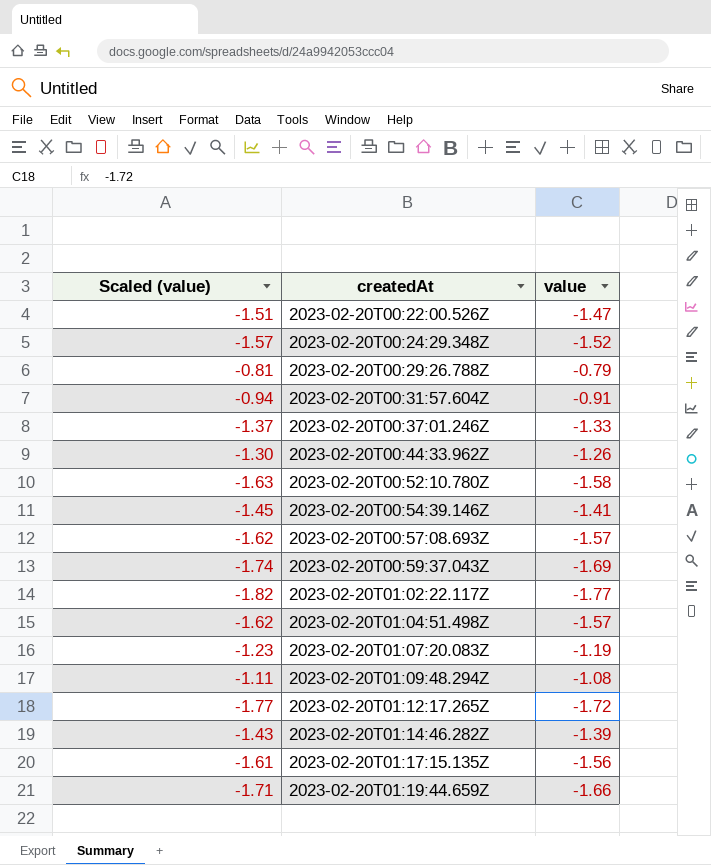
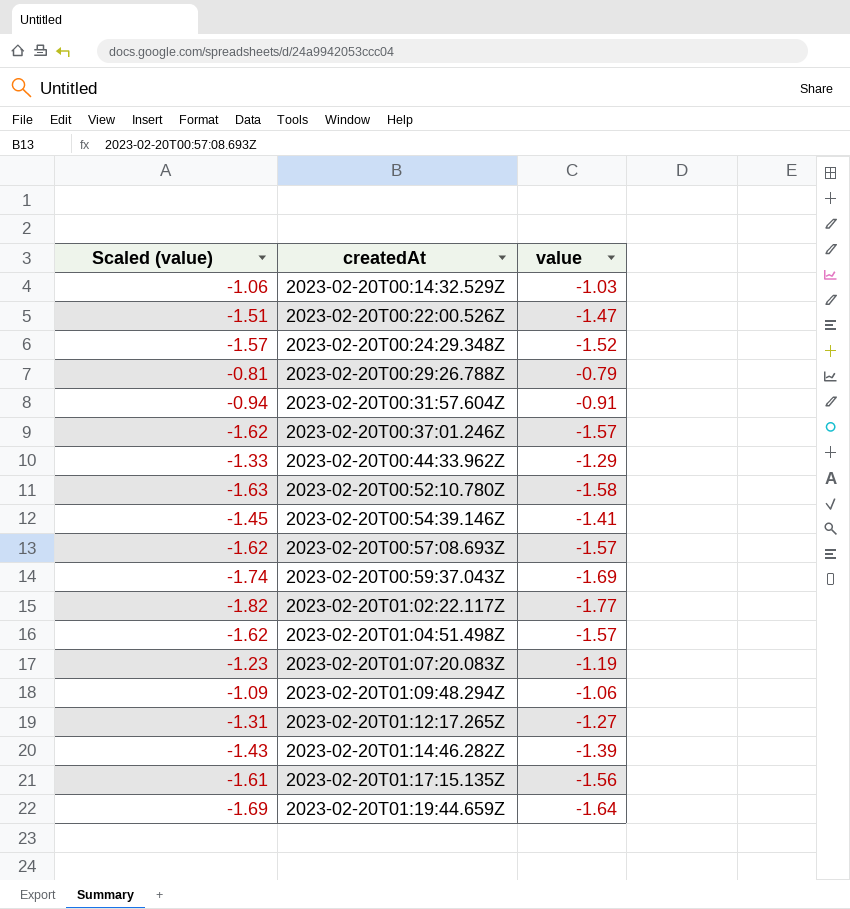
row 2023-02-20T00:14:32.529Z: none -> -1.06 | -1.03
2023-02-20T00:37:01.246Z | Scaled (value): -1.37 -> -1.62
2023-02-20T00:37:01.246Z | value: -1.33 -> -1.57
2023-02-20T00:44:33.962Z | Scaled (value): -1.30 -> -1.33
2023-02-20T00:44:33.962Z | value: -1.26 -> -1.29
2023-02-20T01:09:48.294Z | Scaled (value): -1.11 -> -1.09
2023-02-20T01:09:48.294Z | value: -1.08 -> -1.06
2023-02-20T01:12:17.265Z | Scaled (value): -1.77 -> -1.31
2023-02-20T01:12:17.265Z | value: -1.72 -> -1.27
2023-02-20T01:19:44.659Z | Scaled (value): -1.71 -> -1.69
2023-02-20T01:19:44.659Z | value: -1.66 -> -1.64

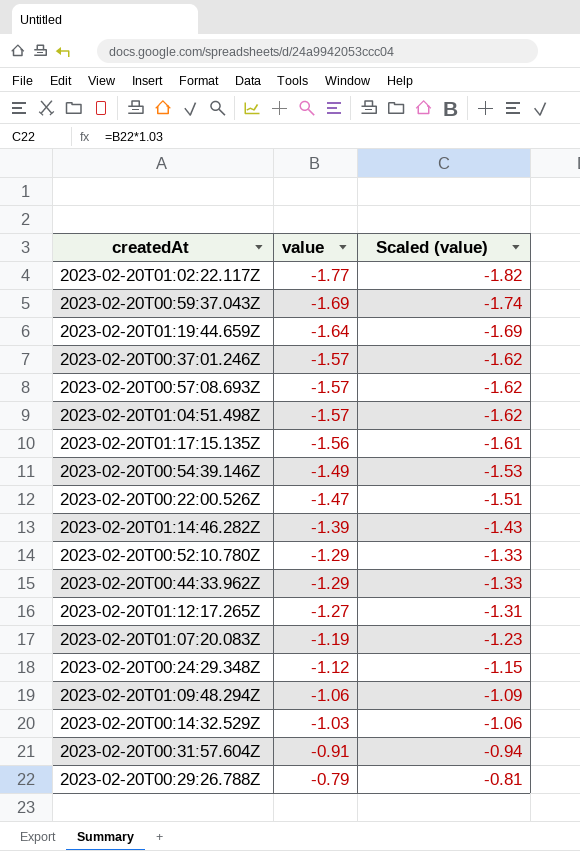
row order: createdAt ascending -> value ascending
column Scaled (value) | position: 1 -> 3
2023-02-20T00:54:39.146Z | value: -1.41 -> -1.49
2023-02-20T00:54:39.146Z | Scaled (value): -1.45 -> -1.53
2023-02-20T00:52:10.780Z | value: -1.58 -> -1.29
2023-02-20T00:52:10.780Z | Scaled (value): -1.63 -> -1.33
2023-02-20T00:24:29.348Z | value: -1.52 -> -1.12
2023-02-20T00:24:29.348Z | Scaled (value): -1.57 -> -1.15

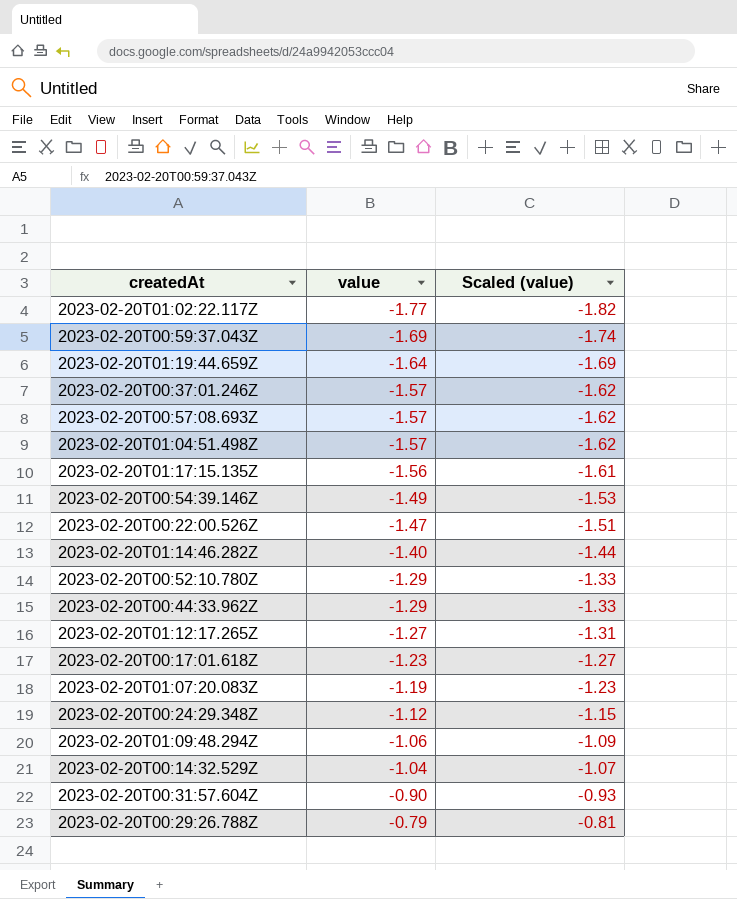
2023-02-20T01:14:46.282Z | value: -1.39 -> -1.40
2023-02-20T01:14:46.282Z | Scaled (value): -1.43 -> -1.44
row 2023-02-20T00:17:01.618Z: none -> -1.23 | -1.27
2023-02-20T00:14:32.529Z | value: -1.03 -> -1.04
2023-02-20T00:14:32.529Z | Scaled (value): -1.06 -> -1.07
2023-02-20T00:31:57.604Z | value: -0.91 -> -0.90
2023-02-20T00:31:57.604Z | Scaled (value): -0.94 -> -0.93

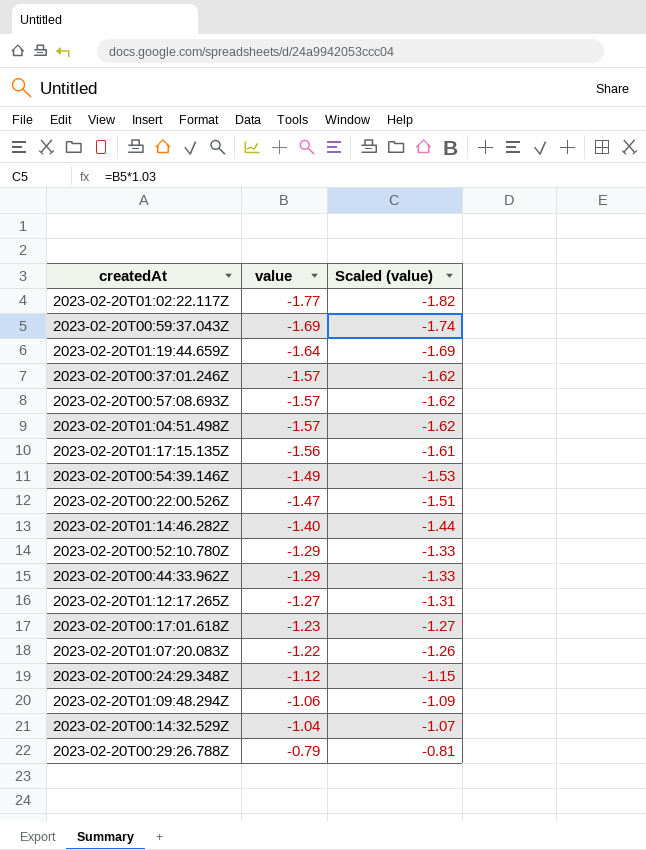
row 2023-02-20T00:31:57.604Z: -0.90 | -0.93 -> none
2023-02-20T01:07:20.083Z | value: -1.19 -> -1.22
2023-02-20T01:07:20.083Z | Scaled (value): -1.23 -> -1.26

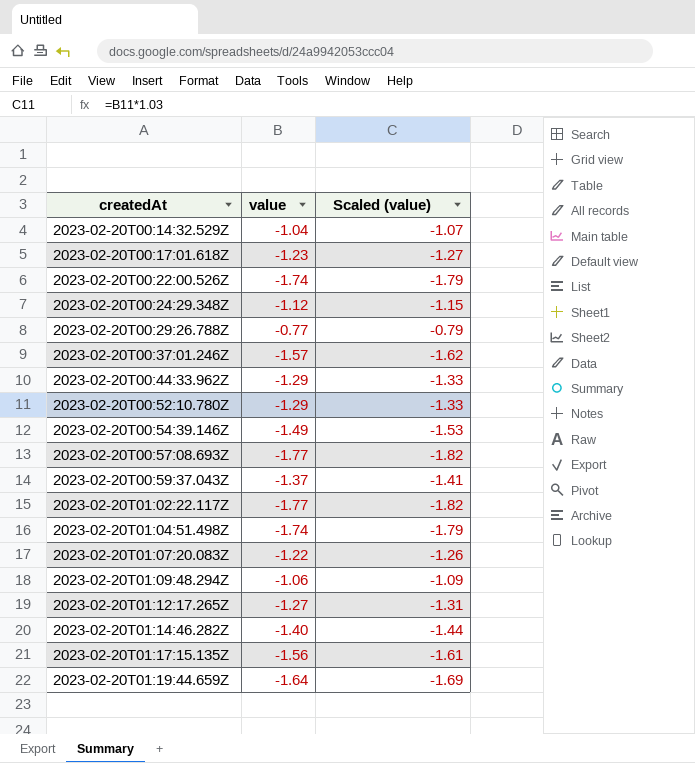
row order: value ascending -> createdAt ascending
2023-02-20T00:22:00.526Z | value: -1.47 -> -1.74
2023-02-20T00:22:00.526Z | Scaled (value): -1.51 -> -1.79
2023-02-20T00:29:26.788Z | value: -0.79 -> -0.77
2023-02-20T00:29:26.788Z | Scaled (value): -0.81 -> -0.79
2023-02-20T00:57:08.693Z | value: -1.57 -> -1.77
2023-02-20T00:57:08.693Z | Scaled (value): -1.62 -> -1.82
2023-02-20T00:59:37.043Z | value: -1.69 -> -1.37
2023-02-20T00:59:37.043Z | Scaled (value): -1.74 -> -1.41
2023-02-20T01:04:51.498Z | value: -1.57 -> -1.74
2023-02-20T01:04:51.498Z | Scaled (value): -1.62 -> -1.79

